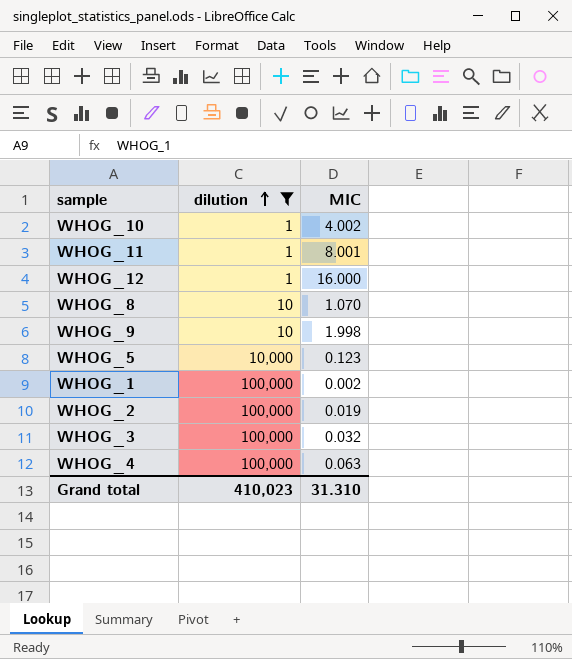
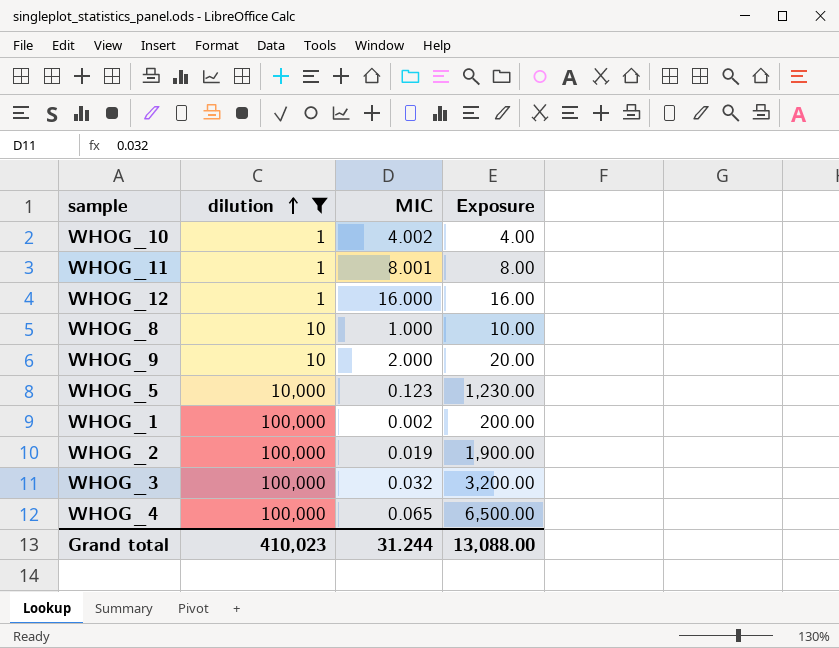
column Exposure | formula: none -> [dilution] * [MIC]
WHOG_8 | MIC: 1.070 -> 1.000
WHOG_9 | MIC: 1.998 -> 2.000
WHOG_4 | MIC: 0.063 -> 0.065
Grand total | MIC: 31.310 -> 31.244

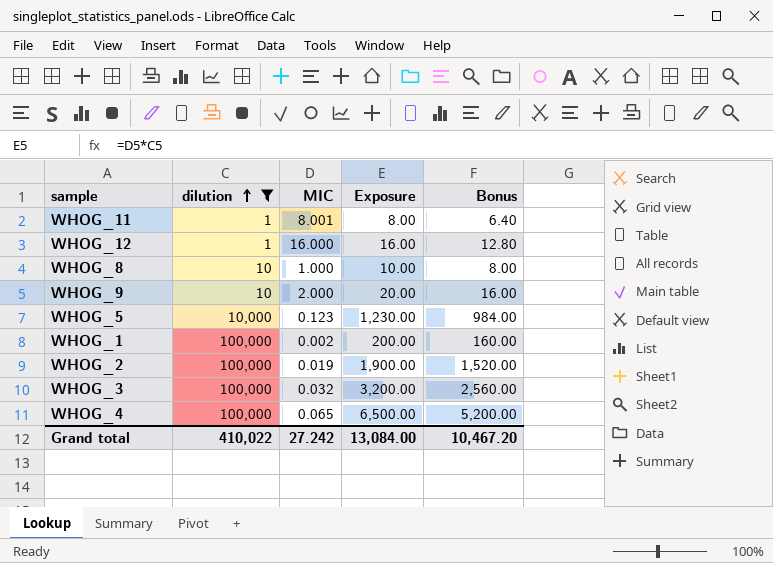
column Bonus | formula: none -> [Exposure] * 0.8
row WHOG_10: 1 | 4.002 | 4.00 -> none
Grand total | dilution: 410,023 -> 410,022
Grand total | MIC: 31.244 -> 27.242
Grand total | Exposure: 13,088.00 -> 13,084.00

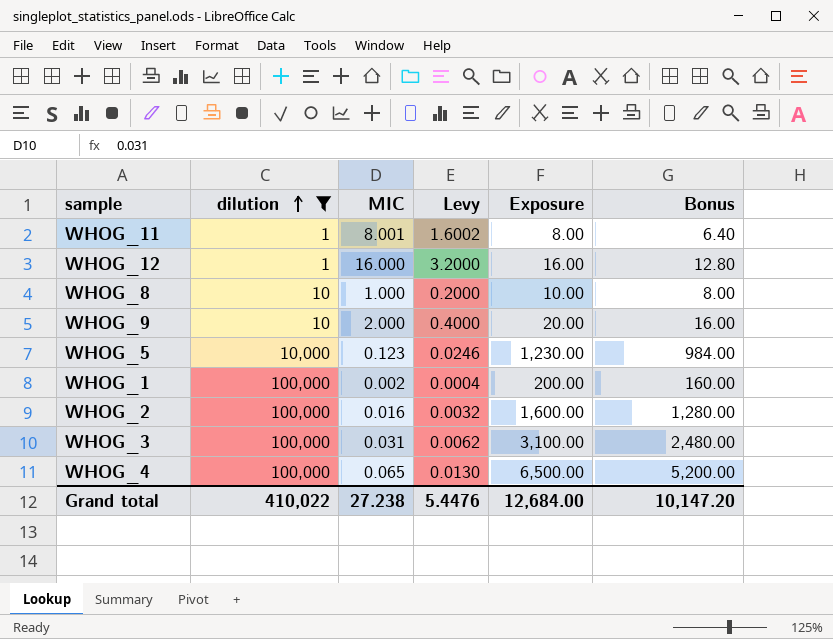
column Levy | formula: none -> [MIC] * 0.2
WHOG_2 | MIC: 0.019 -> 0.016
WHOG_2 | Exposure: 1,900.00 -> 1,600.00
WHOG_2 | Bonus: 1,520.00 -> 1,280.00
WHOG_3 | MIC: 0.032 -> 0.031
WHOG_3 | Exposure: 3,200.00 -> 3,100.00
WHOG_3 | Bonus: 2,560.00 -> 2,480.00
Grand total | MIC: 27.242 -> 27.238
Grand total | Exposure: 13,084.00 -> 12,684.00
Grand total | Bonus: 10,467.20 -> 10,147.20

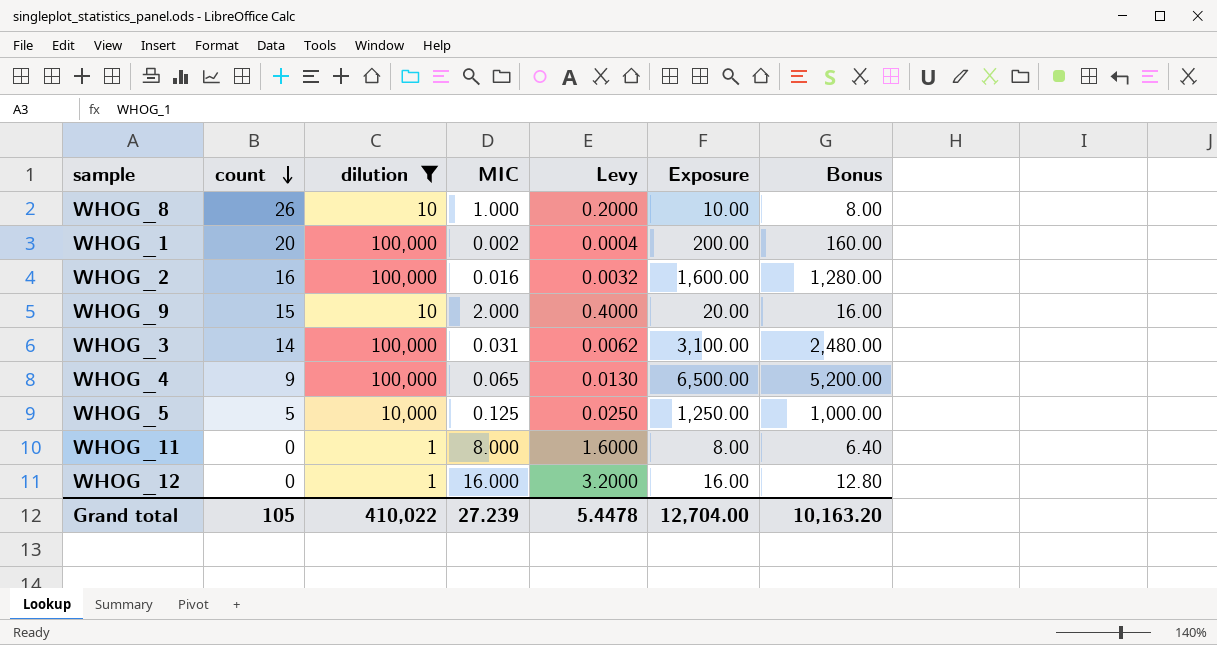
row order: dilution ascending -> count descending
column count | position: none -> 2
WHOG_5 | MIC: 0.123 -> 0.125
WHOG_5 | Levy: 0.0246 -> 0.0250
WHOG_5 | Exposure: 1,230.00 -> 1,250.00
WHOG_5 | Bonus: 984.00 -> 1,000.00
WHOG_11 | MIC: 8.001 -> 8.000
WHOG_11 | Levy: 1.6002 -> 1.6000
Grand total | MIC: 27.238 -> 27.239
Grand total | Levy: 5.4476 -> 5.4478
Grand total | Exposure: 12,684.00 -> 12,704.00
Grand total | Bonus: 10,147.20 -> 10,163.20

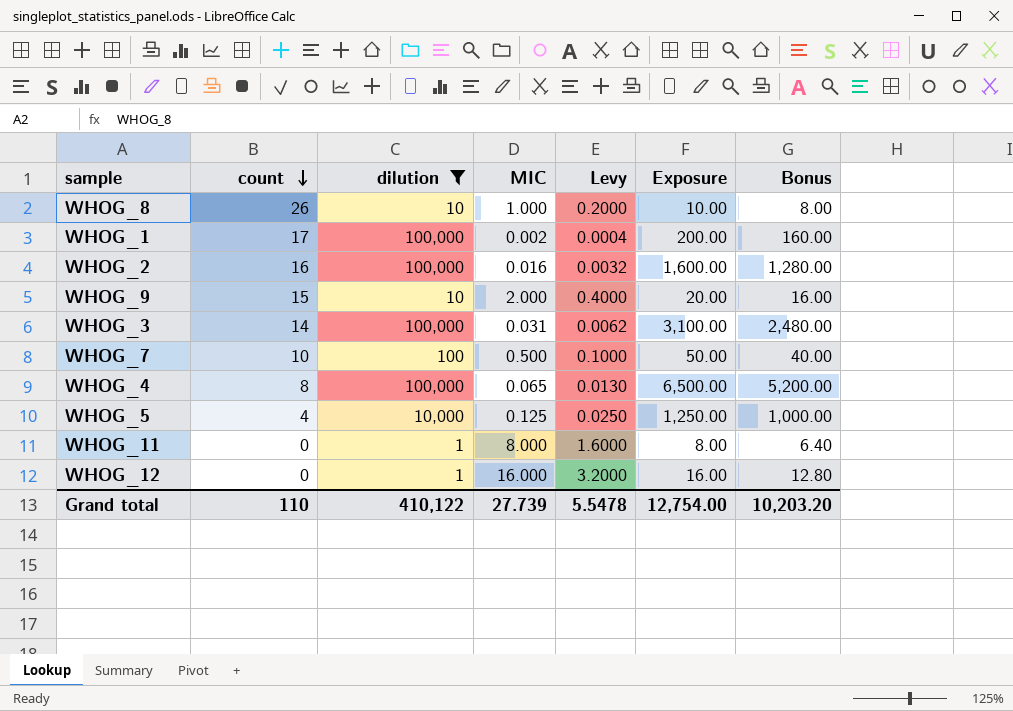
WHOG_1 | count: 20 -> 17
row WHOG_7: none -> 10 | 100 | 0.500 | 0.1000 | 50.00 | 40.00
WHOG_4 | count: 9 -> 8
WHOG_5 | count: 5 -> 4
Grand total | count: 105 -> 110
Grand total | dilution: 410,022 -> 410,122
Grand total | MIC: 27.239 -> 27.739
Grand total | Levy: 5.4478 -> 5.5478
Grand total | Exposure: 12,704.00 -> 12,754.00
Grand total | Bonus: 10,163.20 -> 10,203.20

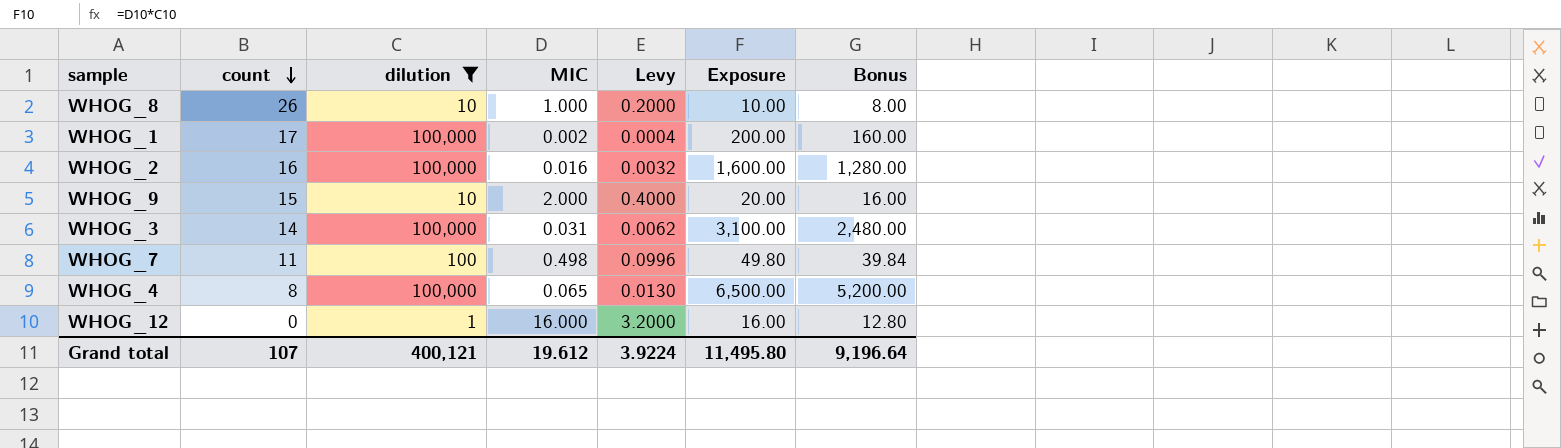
row WHOG_5: 4 | 10,000 | 0.125 | 0.0250 | 1,250.00 | 1,000.00 -> none
row WHOG_11: 0 | 1 | 8.000 | 1.6000 | 8.00 | 6.40 -> none
WHOG_7 | count: 10 -> 11
WHOG_7 | MIC: 0.500 -> 0.498
WHOG_7 | Levy: 0.1000 -> 0.0996
WHOG_7 | Exposure: 50.00 -> 49.80
WHOG_7 | Bonus: 40.00 -> 39.84
Grand total | count: 110 -> 107
Grand total | dilution: 410,122 -> 400,121
Grand total | MIC: 27.739 -> 19.612
Grand total | Levy: 5.5478 -> 3.9224
Grand total | Exposure: 12,754.00 -> 11,495.80
Grand total | Bonus: 10,203.20 -> 9,196.64

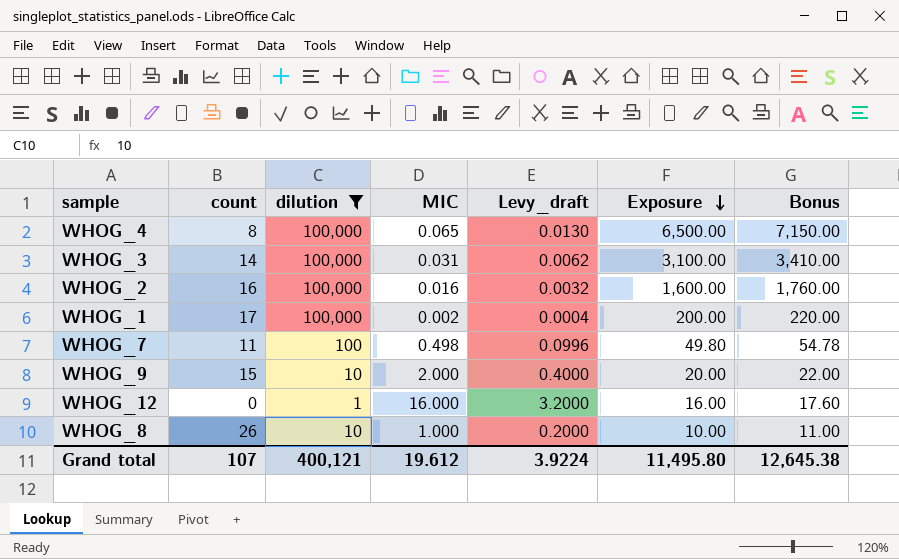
row order: count descending -> Exposure descending
column name: Levy -> Levy_draft
column Bonus | formula: [Exposure] * 0.8 -> [Exposure] * 1.1
Grand total | Bonus: 9,196.64 -> 12,645.38

